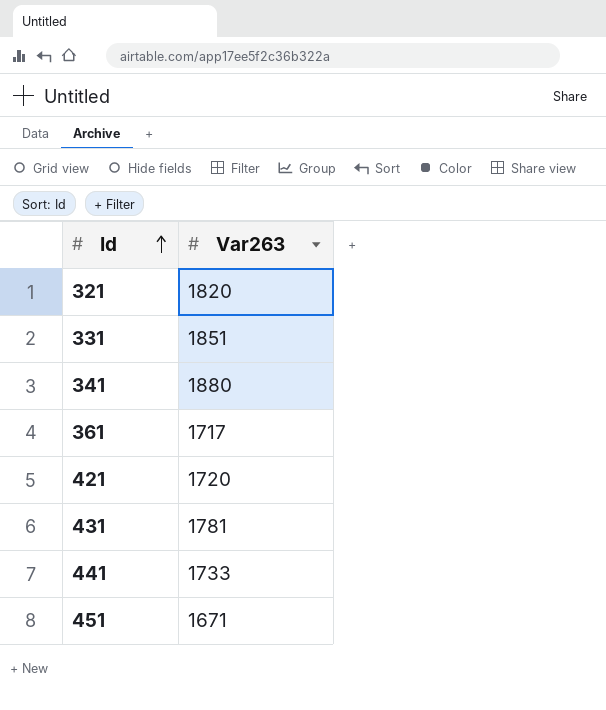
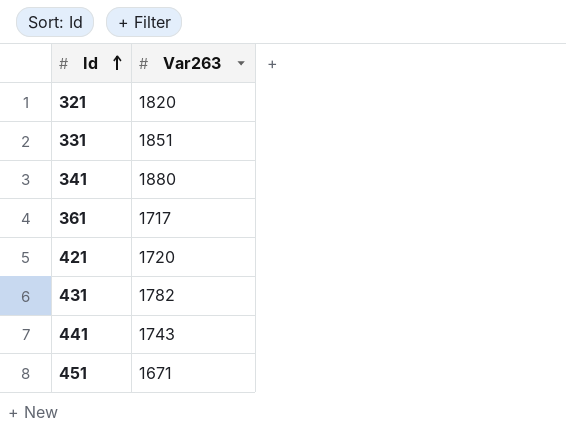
431 | Var263: 1781 -> 1782
441 | Var263: 1733 -> 1743

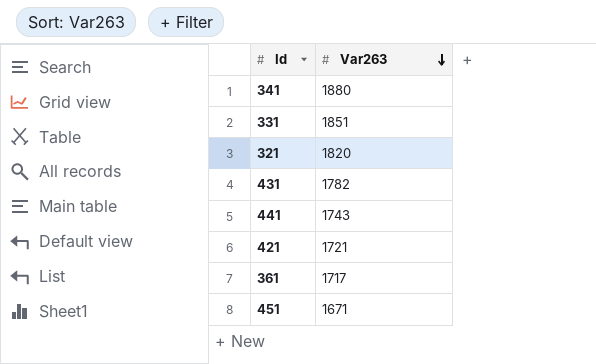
row order: Id ascending -> Var263 descending
421 | Var263: 1720 -> 1721

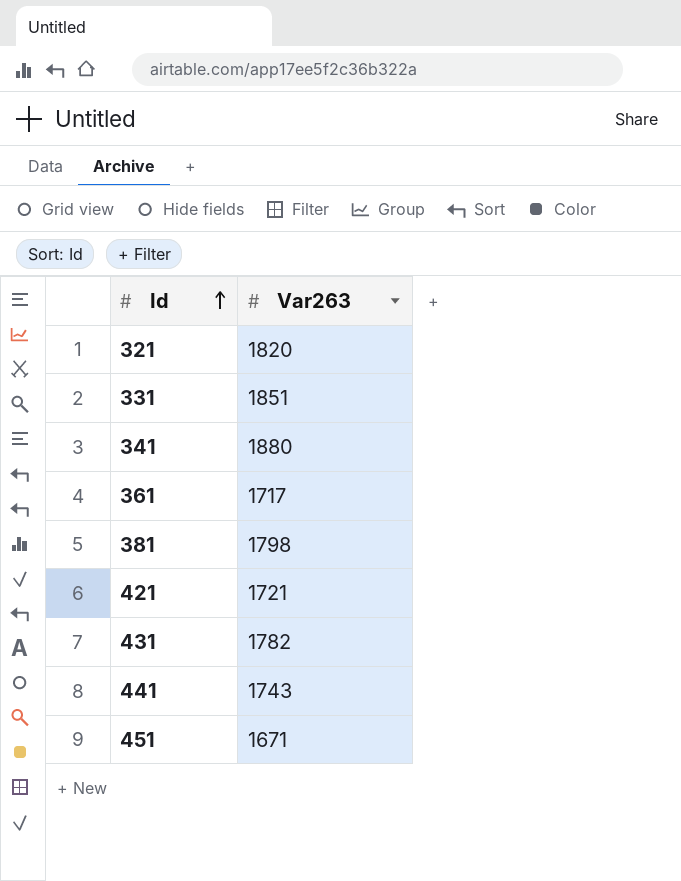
row order: Var263 descending -> Id ascending
row 381: none -> 1798

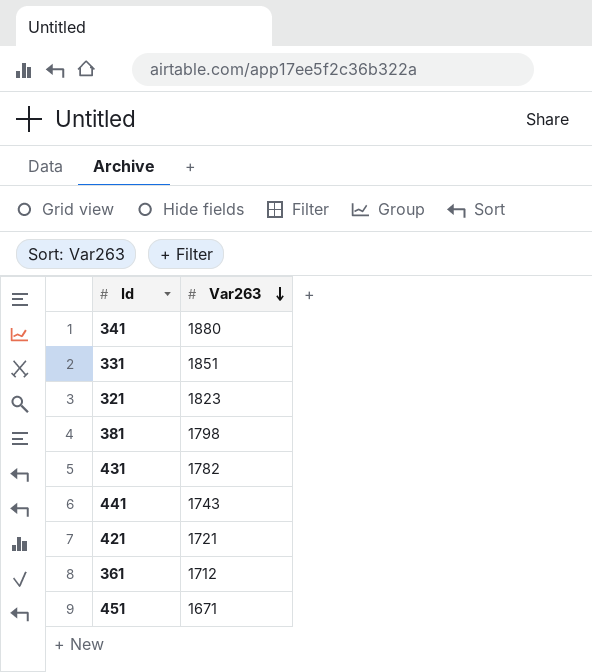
row order: Id ascending -> Var263 descending
321 | Var263: 1820 -> 1823
361 | Var263: 1717 -> 1712

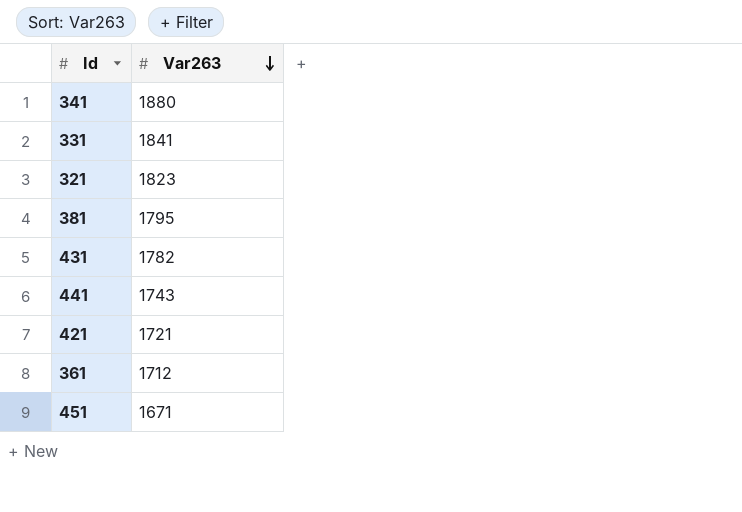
331 | Var263: 1851 -> 1841
381 | Var263: 1798 -> 1795

